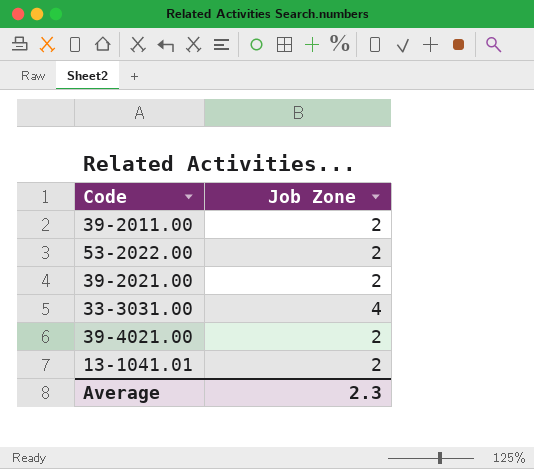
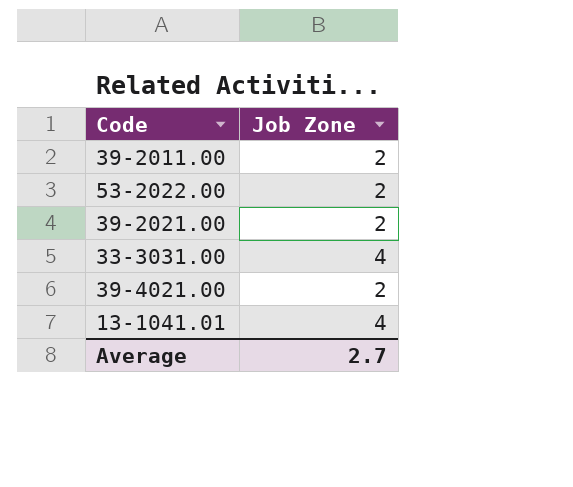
13-1041.01 | Job Zone: 2 -> 4
Average | Job Zone: 2.3 -> 2.7

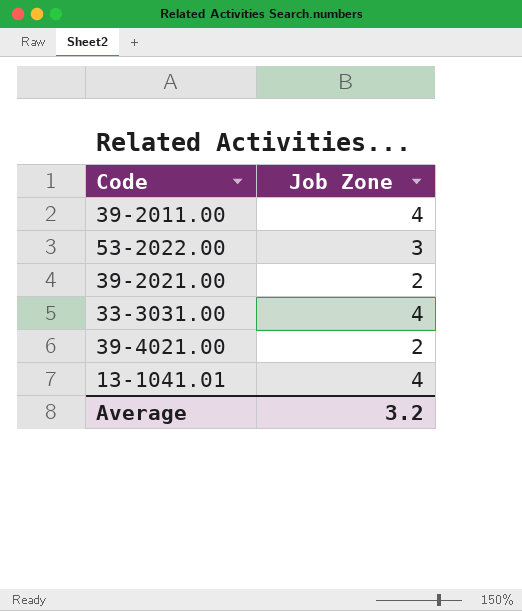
39-2011.00 | Job Zone: 2 -> 4
53-2022.00 | Job Zone: 2 -> 3
Average | Job Zone: 2.7 -> 3.2

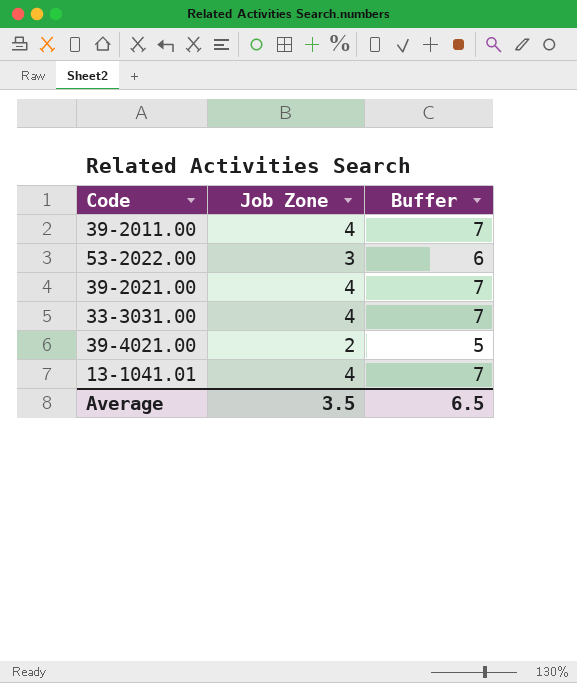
column Buffer | formula: none -> [Job Zone] + 3
39-2021.00 | Job Zone: 2 -> 4
Average | Job Zone: 3.2 -> 3.5

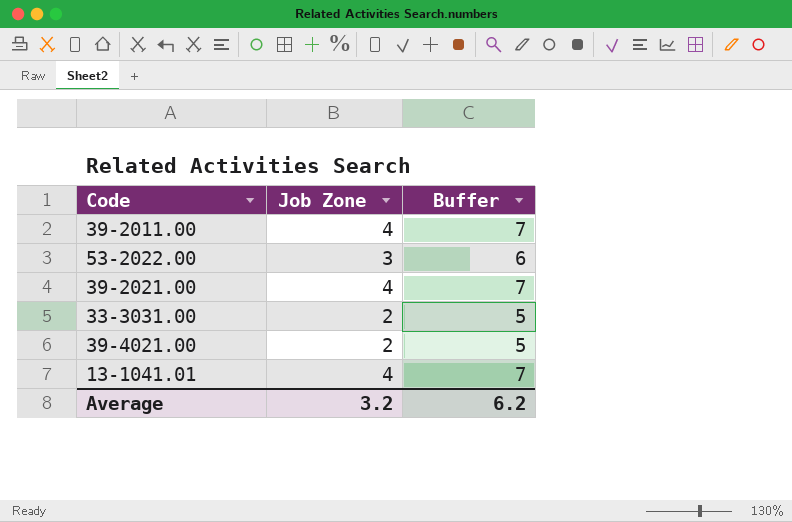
33-3031.00 | Job Zone: 4 -> 2
33-3031.00 | Buffer: 7 -> 5
Average | Job Zone: 3.5 -> 3.2
Average | Buffer: 6.5 -> 6.2

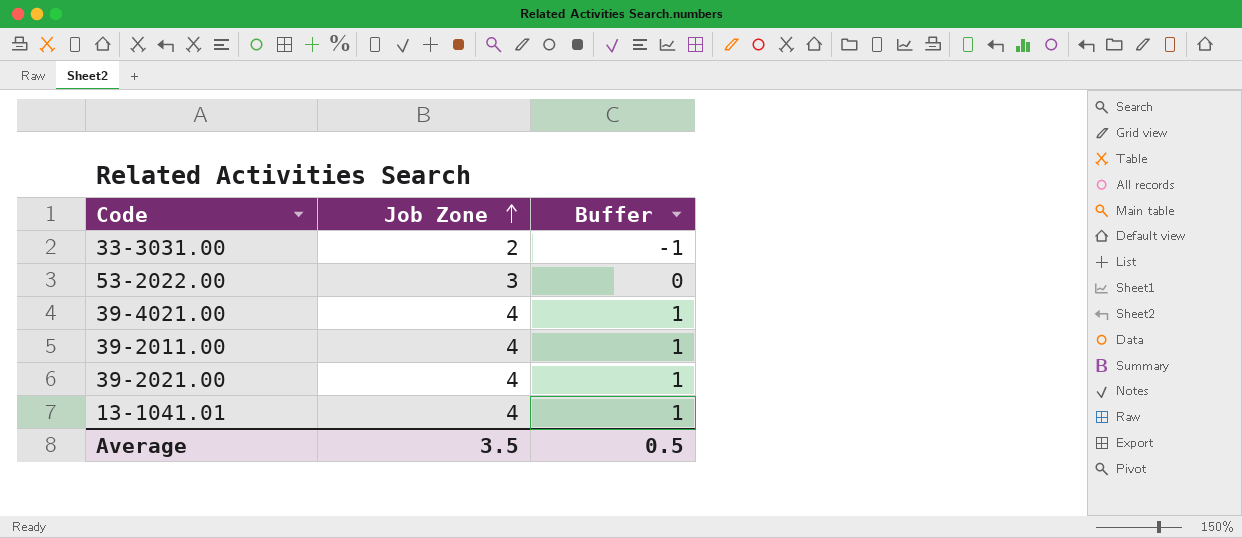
row order: none -> Job Zone ascending
column Buffer | formula: [Job Zone] + 3 -> [Job Zone] - 3
39-4021.00 | Job Zone: 2 -> 4
Average | Job Zone: 3.2 -> 3.5
Average | Buffer: 6.2 -> 0.5

